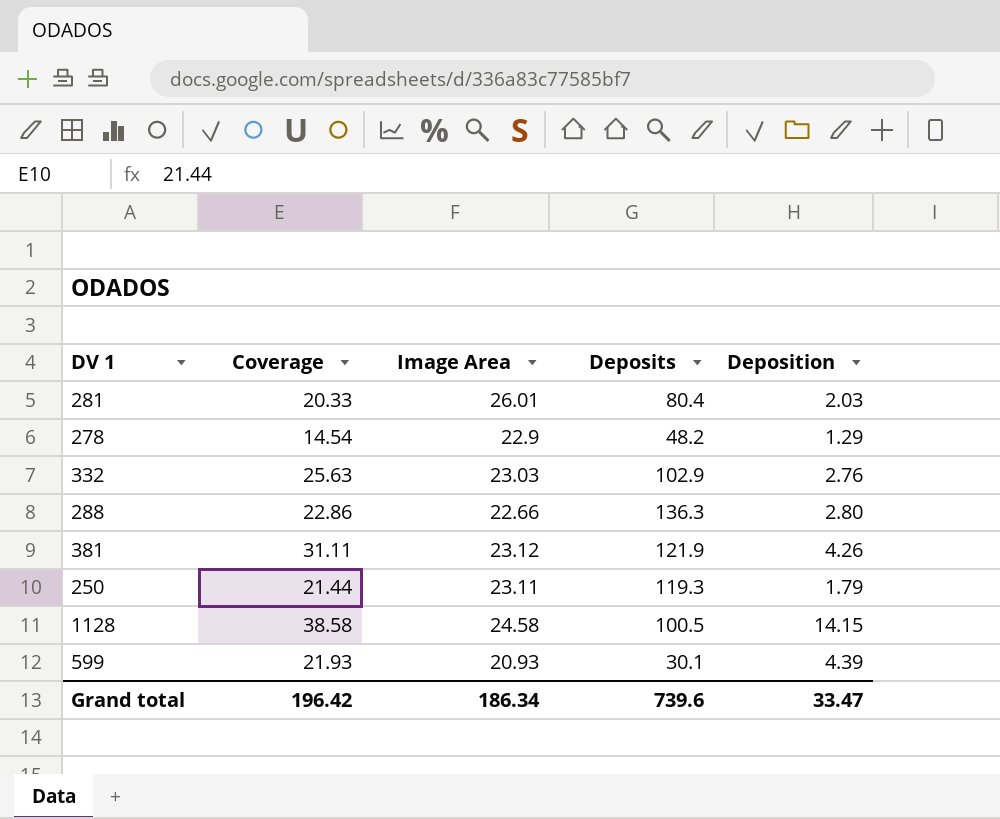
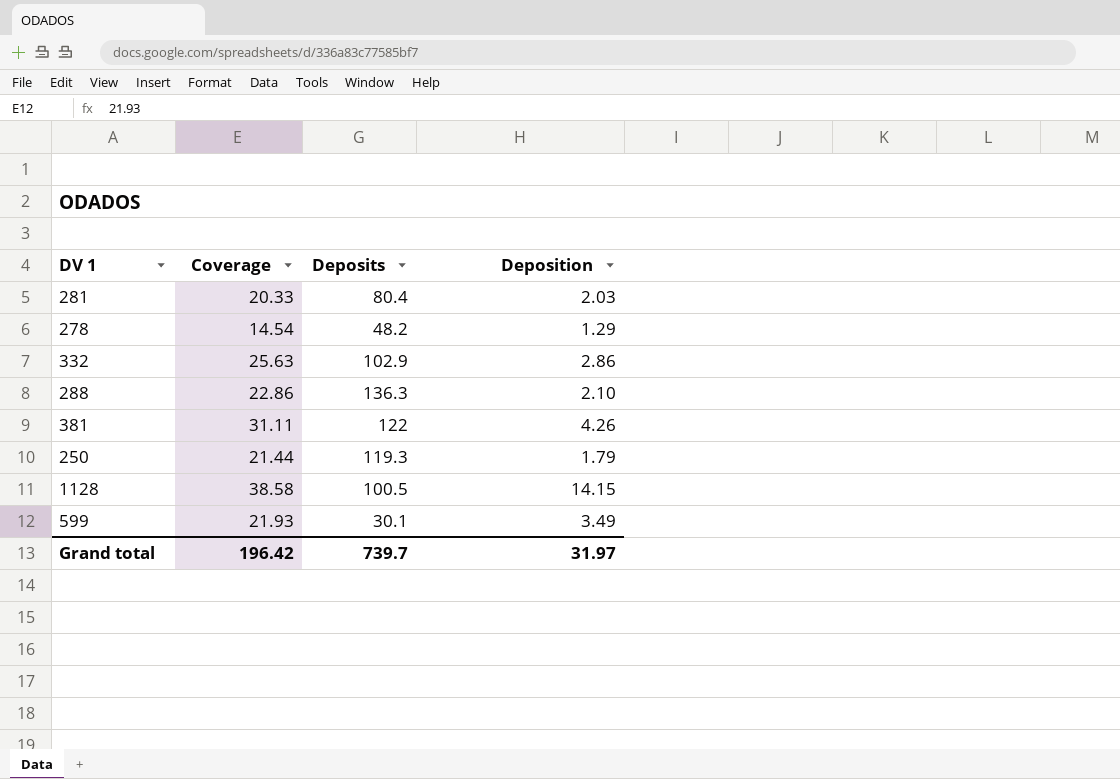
column Image Area | position: 3 -> none
332 | Deposition: 2.76 -> 2.86
288 | Deposition: 2.80 -> 2.10
381 | Deposits: 121.9 -> 122
599 | Deposition: 4.39 -> 3.49
Grand total | Deposits: 739.6 -> 739.7
Grand total | Deposition: 33.47 -> 31.97

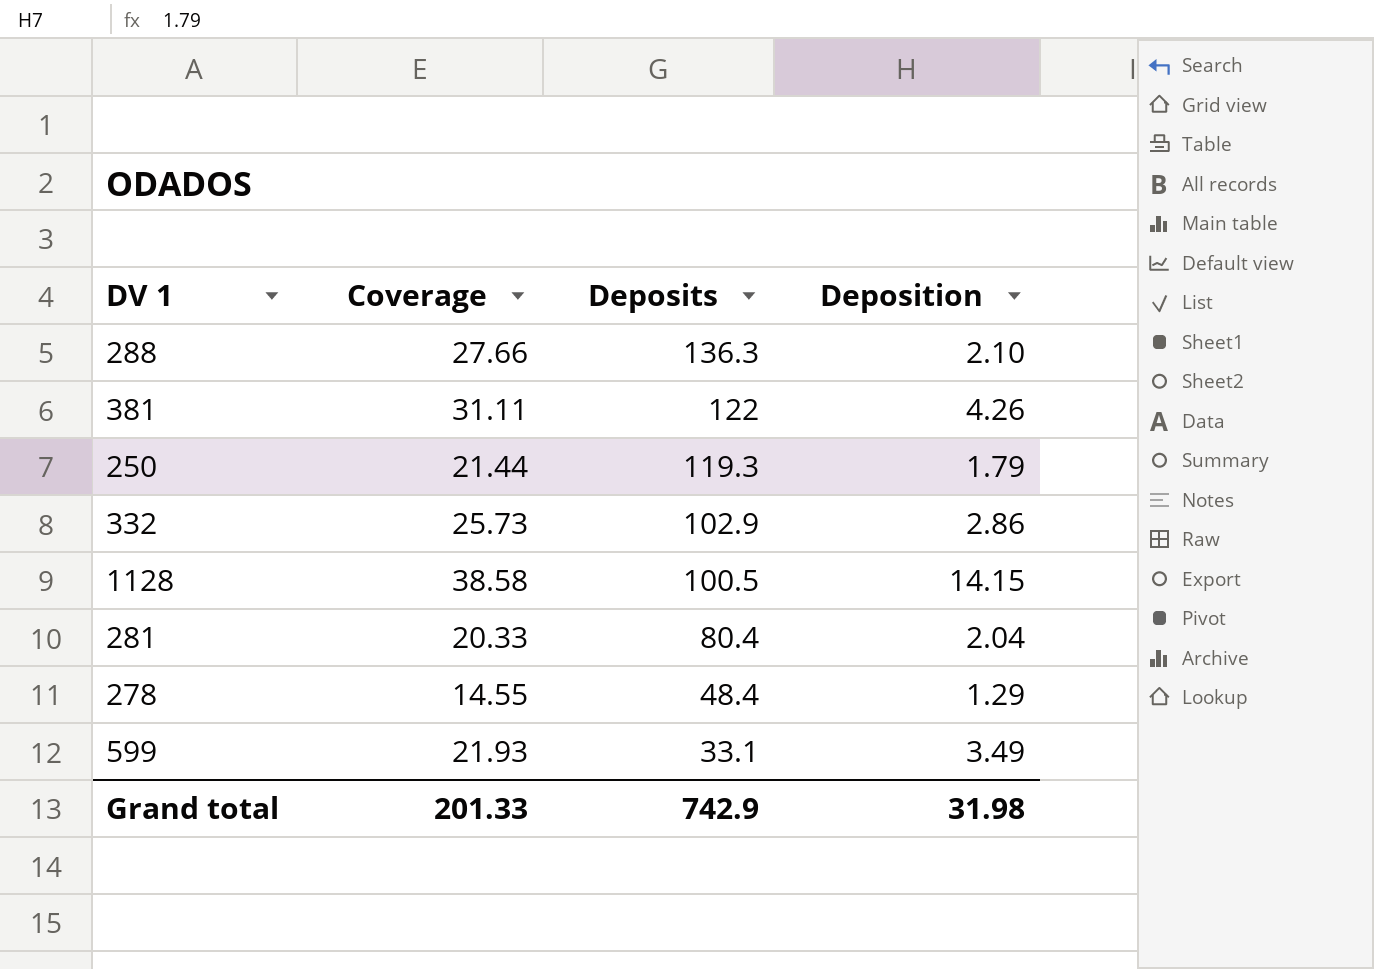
row order: none -> Deposits descending
288 | Coverage: 22.86 -> 27.66
332 | Coverage: 25.63 -> 25.73
281 | Deposition: 2.03 -> 2.04
278 | Coverage: 14.54 -> 14.55
278 | Deposits: 48.2 -> 48.4
599 | Deposits: 30.1 -> 33.1
Grand total | Coverage: 196.42 -> 201.33
Grand total | Deposits: 739.7 -> 742.9
Grand total | Deposition: 31.97 -> 31.98

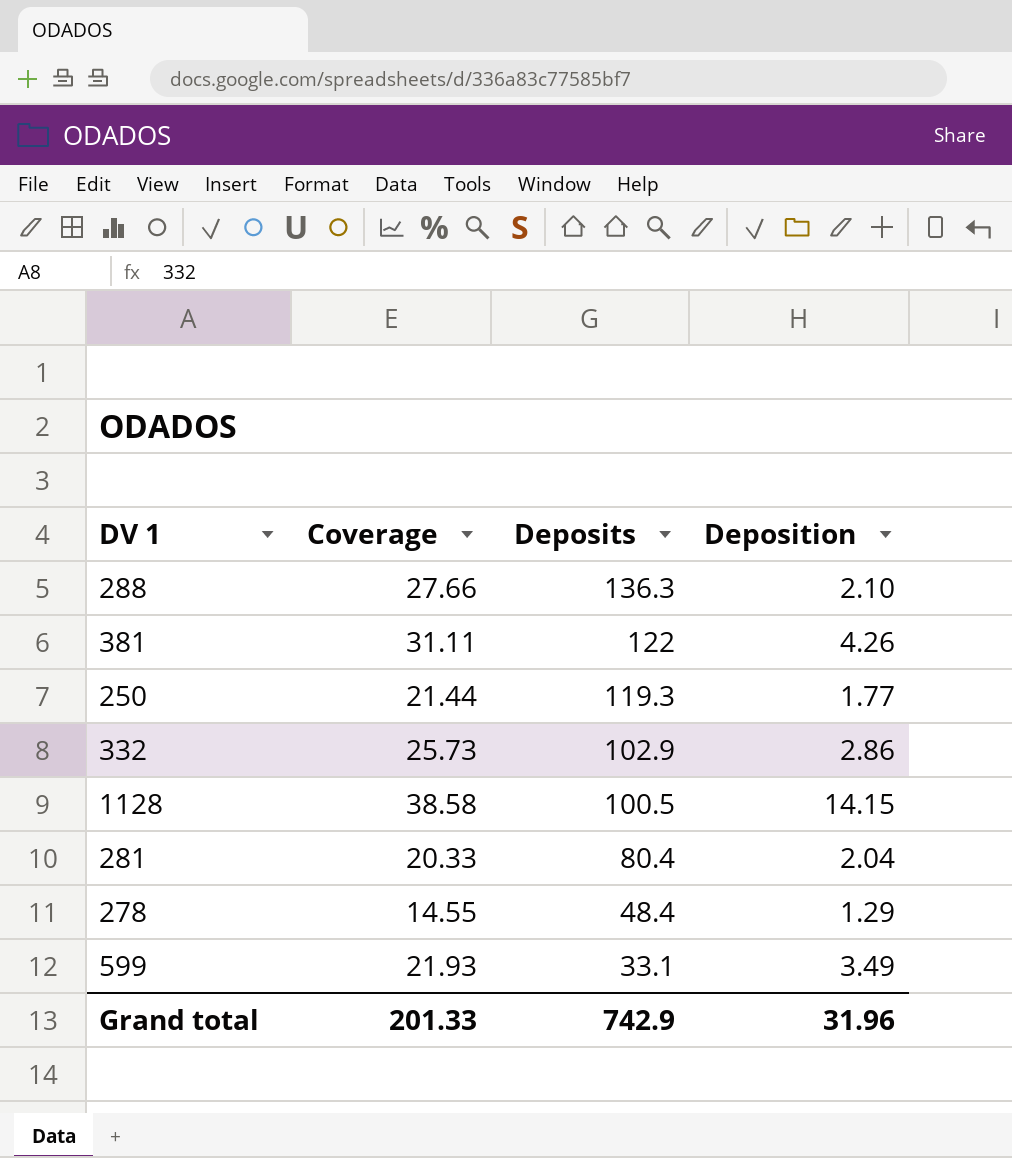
250 | Deposition: 1.79 -> 1.77
Grand total | Deposition: 31.98 -> 31.96

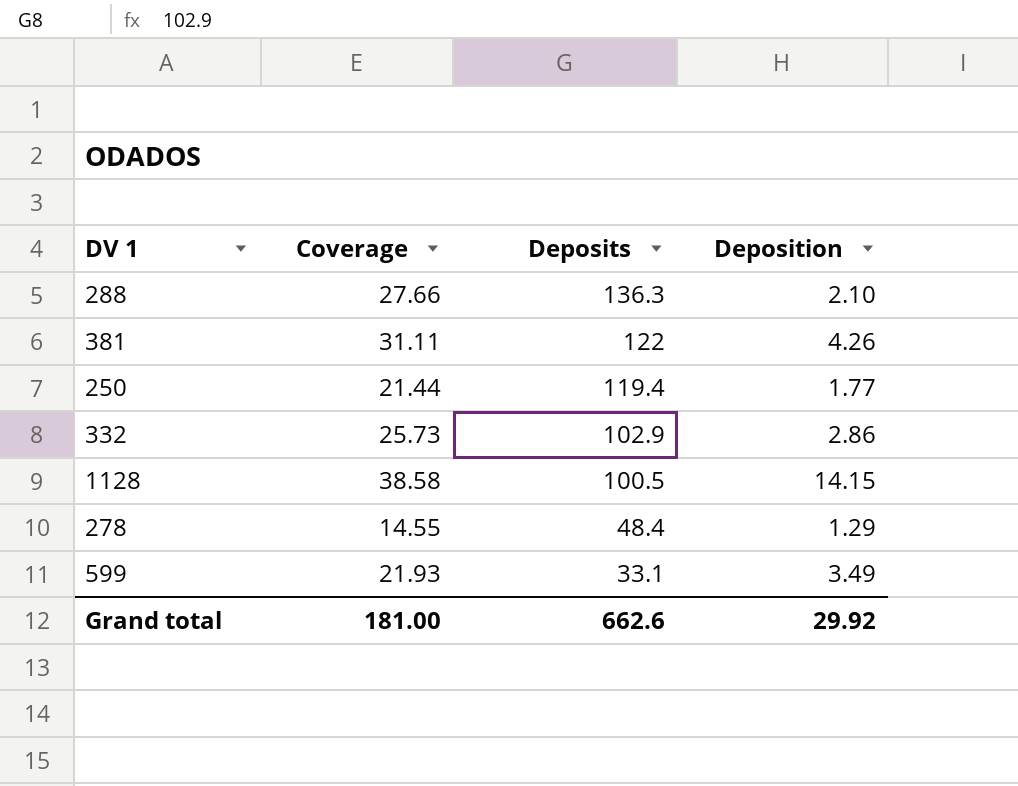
row 281: 20.33 | 80.4 | 2.04 -> none
250 | Deposits: 119.3 -> 119.4
Grand total | Coverage: 201.33 -> 181.00
Grand total | Deposits: 742.9 -> 662.6
Grand total | Deposition: 31.96 -> 29.92

